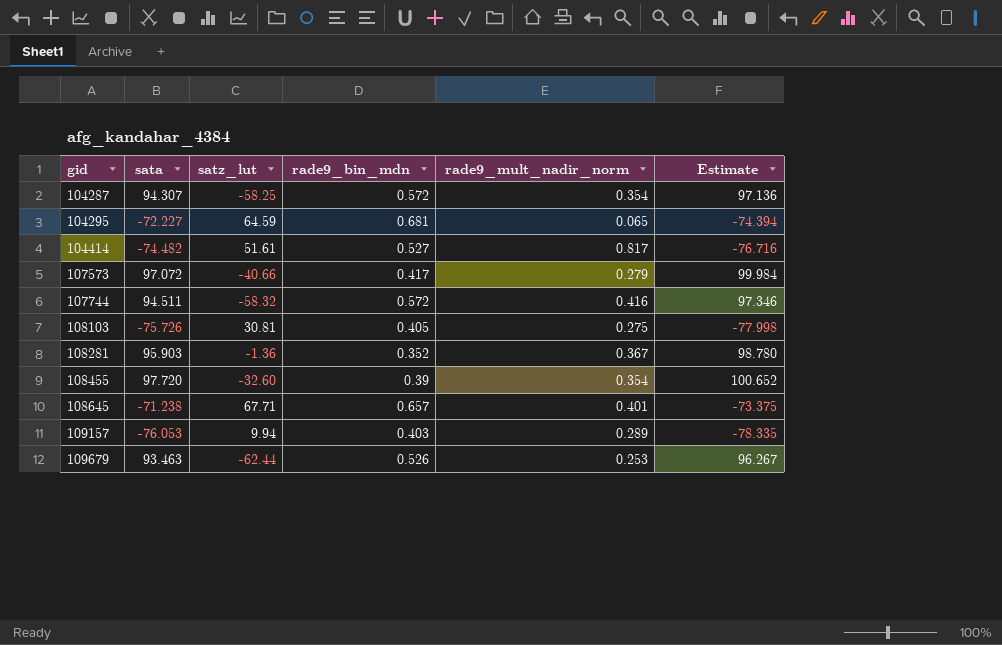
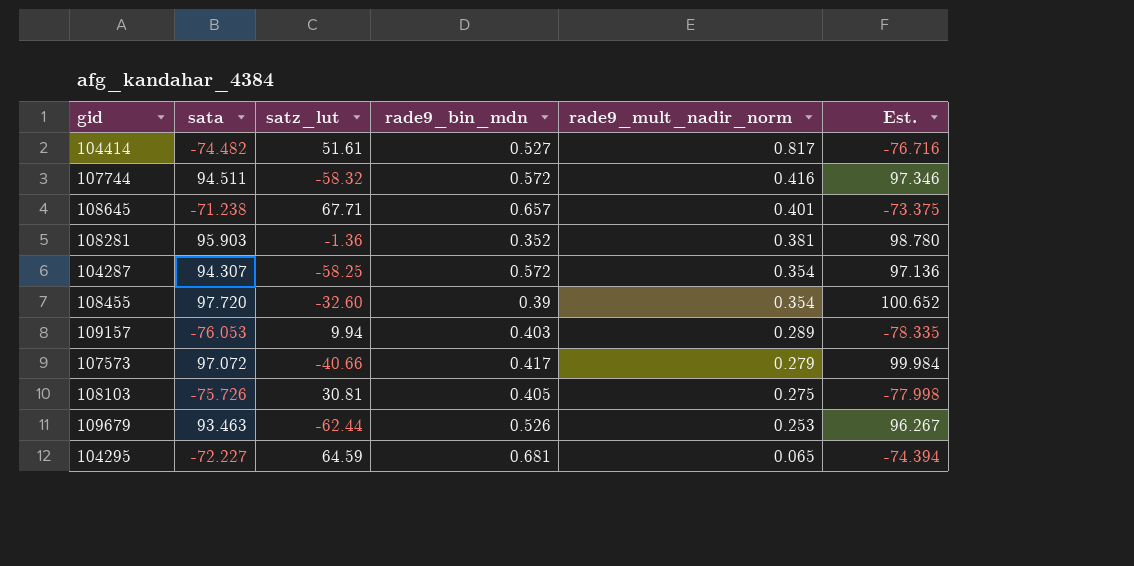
row order: gid ascending -> rade9_mult_nadir_norm descending
column name: Estimate -> Est.
108281 | rade9_mult_nadir_norm: 0.367 -> 0.381

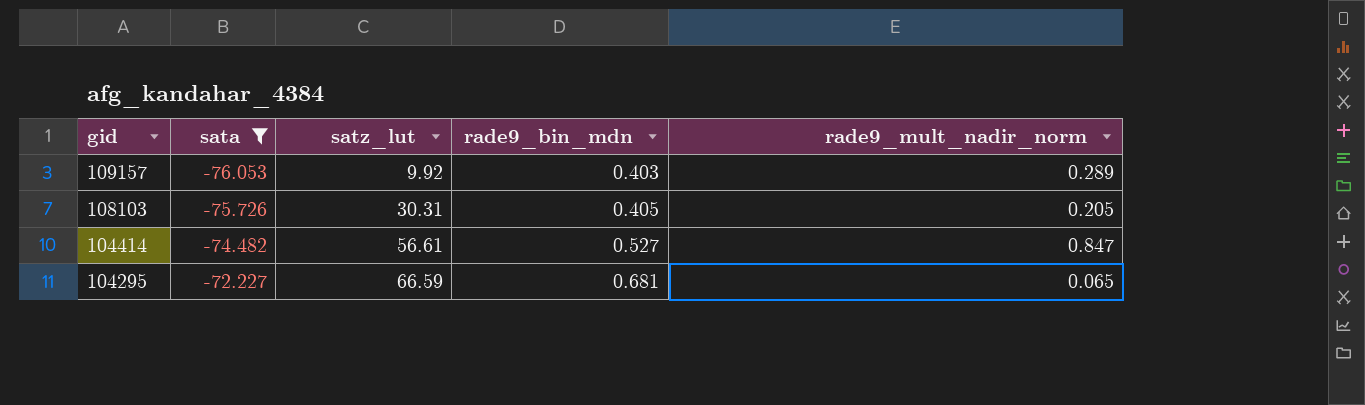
filter: none -> sata <= -72.227
row order: rade9_mult_nadir_norm descending -> gid descending
column Est. | formula: [sata] * 1.03 -> none
109157 | satz_lut: 9.94 -> 9.92
108103 | satz_lut: 30.81 -> 30.31
108103 | rade9_mult_nadir_norm: 0.275 -> 0.205
104414 | satz_lut: 51.61 -> 56.61
104414 | rade9_mult_nadir_norm: 0.817 -> 0.847
104295 | satz_lut: 64.59 -> 66.59

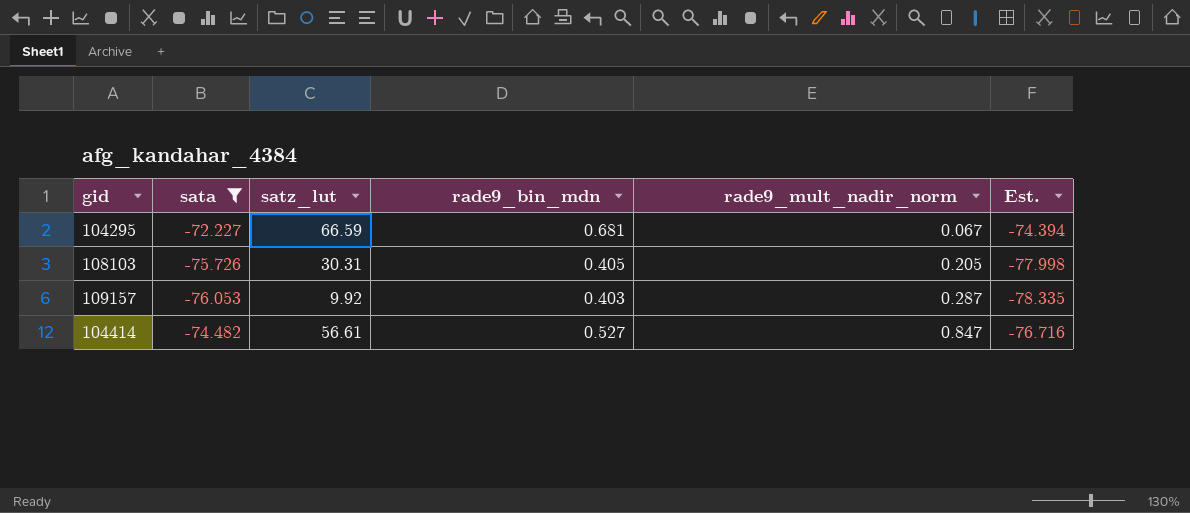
row order: gid descending -> rade9_mult_nadir_norm ascending
column Est. | formula: none -> [sata] * 1.03
104295 | rade9_mult_nadir_norm: 0.065 -> 0.067
109157 | rade9_mult_nadir_norm: 0.289 -> 0.287

